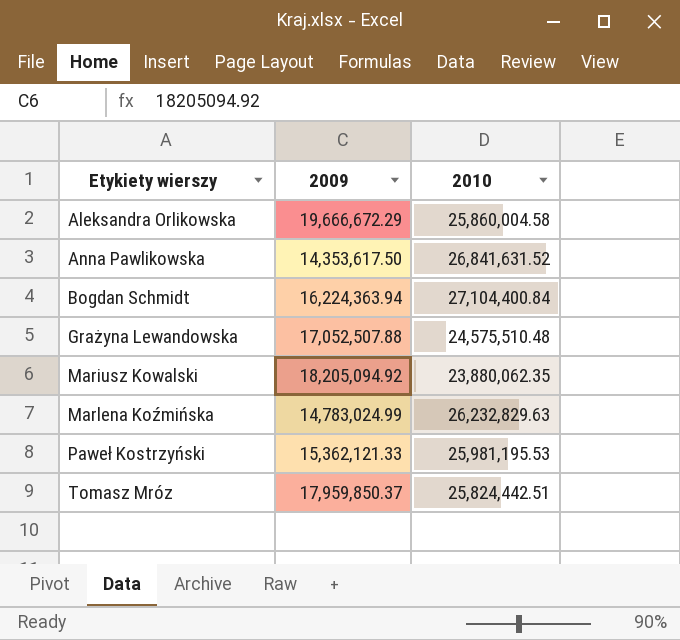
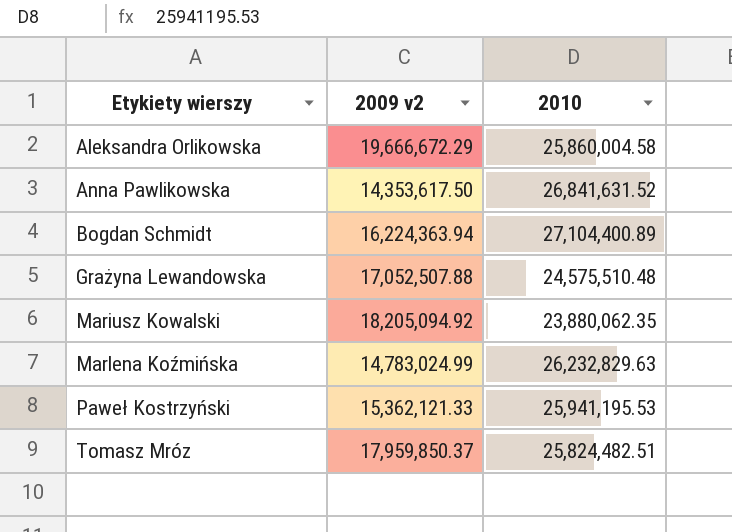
column name: 2009 -> 2009 v2
Bogdan Schmidt | 2010: 27,104,400.84 -> 27,104,400.89
Paweł Kostrzyński | 2010: 25,981,195.53 -> 25,941,195.53
Tomasz Mróz | 2010: 25,824,442.51 -> 25,824,482.51

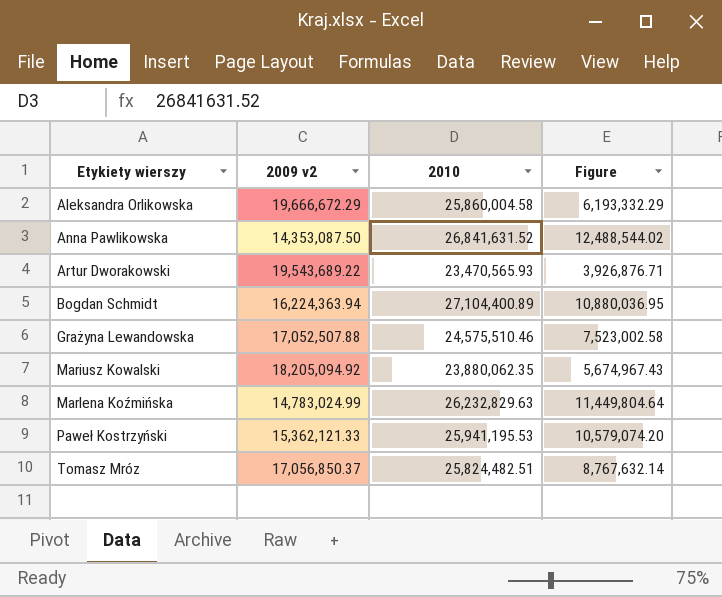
column Figure | formula: none -> [2010] - [2009 v2]
Anna Pawlikowska | 2009 v2: 14,353,617.50 -> 14,353,087.50
row Artur Dworakowski: none -> 19,543,689.22 | 23,470,565.93 | 3,926,876.71
Grażyna Lewandowska | 2010: 24,575,510.48 -> 24,575,510.46
Tomasz Mróz | 2009 v2: 17,959,850.37 -> 17,056,850.37

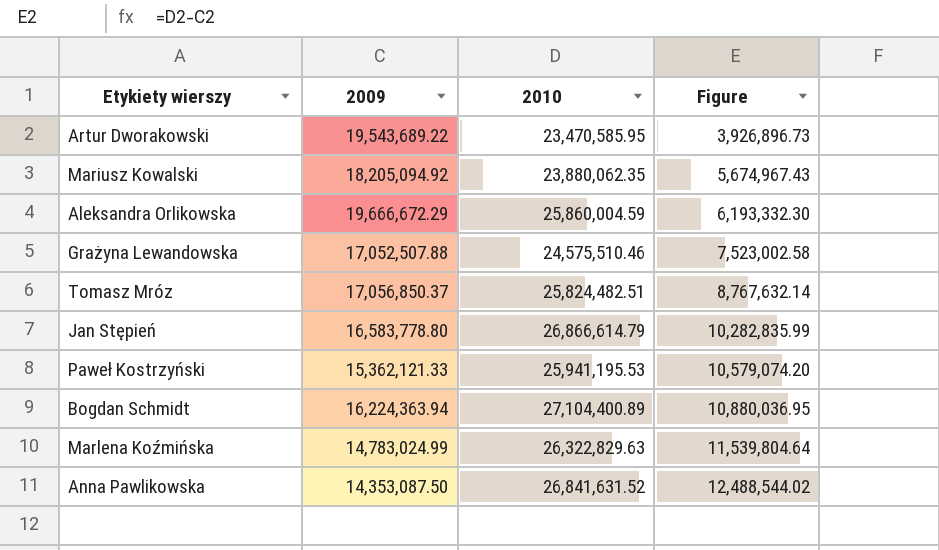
row order: Etykiety wierszy ascending -> Figure ascending
column name: 2009 v2 -> 2009
Artur Dworakowski | 2010: 23,470,565.93 -> 23,470,585.95
Artur Dworakowski | Figure: 3,926,876.71 -> 3,926,896.73
Aleksandra Orlikowska | 2010: 25,860,004.58 -> 25,860,004.59
Aleksandra Orlikowska | Figure: 6,193,332.29 -> 6,193,332.30
row Jan Stępień: none -> 16,583,778.80 | 26,866,614.79 | 10,282,835.99
Marlena Koźmińska | 2010: 26,232,829.63 -> 26,322,829.63
Marlena Koźmińska | Figure: 11,449,804.64 -> 11,539,804.64

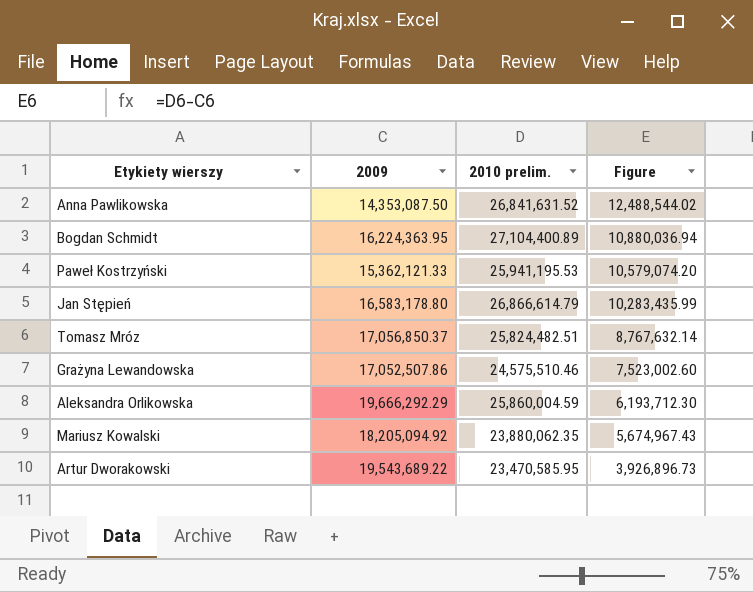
row order: Figure ascending -> Figure descending
column name: 2010 -> 2010 prelim.
row Marlena Koźmińska: 14,783,024.99 | 26,322,829.63 | 11,539,804.64 -> none
Bogdan Schmidt | 2009: 16,224,363.94 -> 16,224,363.95
Bogdan Schmidt | Figure: 10,880,036.95 -> 10,880,036.94
Jan Stępień | 2009: 16,583,778.80 -> 16,583,178.80
Jan Stępień | Figure: 10,282,835.99 -> 10,283,435.99
Grażyna Lewandowska | 2009: 17,052,507.88 -> 17,052,507.86
Grażyna Lewandowska | Figure: 7,523,002.58 -> 7,523,002.60
Aleksandra Orlikowska | 2009: 19,666,672.29 -> 19,666,292.29
Aleksandra Orlikowska | Figure: 6,193,332.30 -> 6,193,712.30

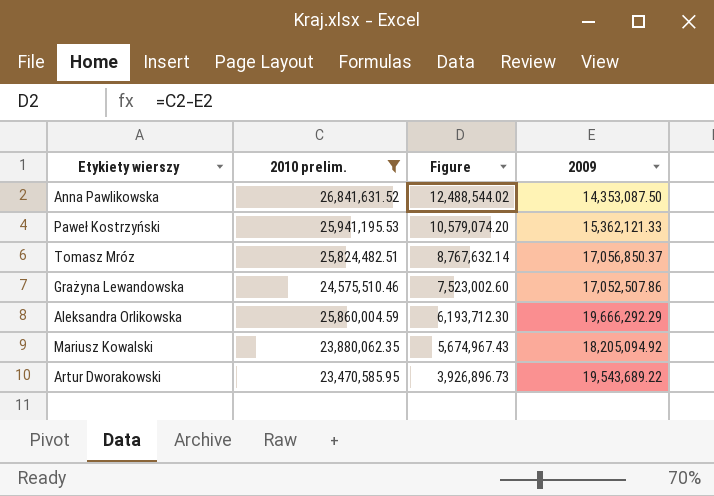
filter: none -> 2010 prelim. <= 26,841,631.52
column 2009 | position: 2 -> 4

